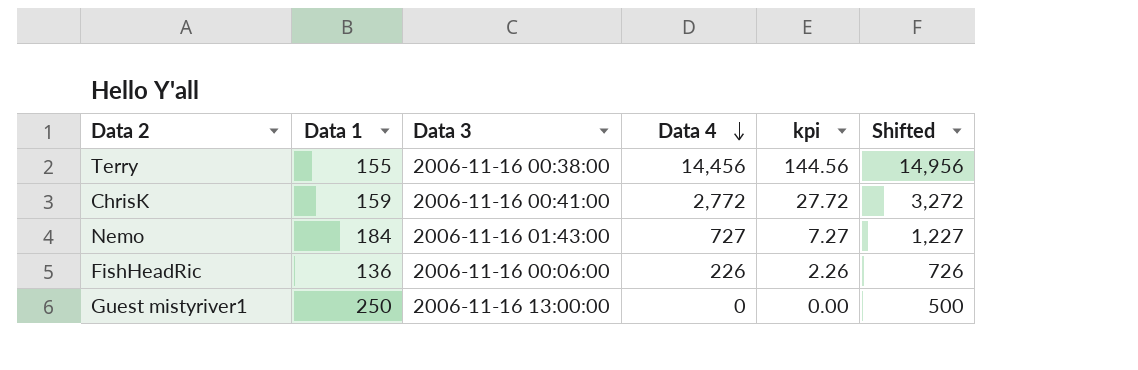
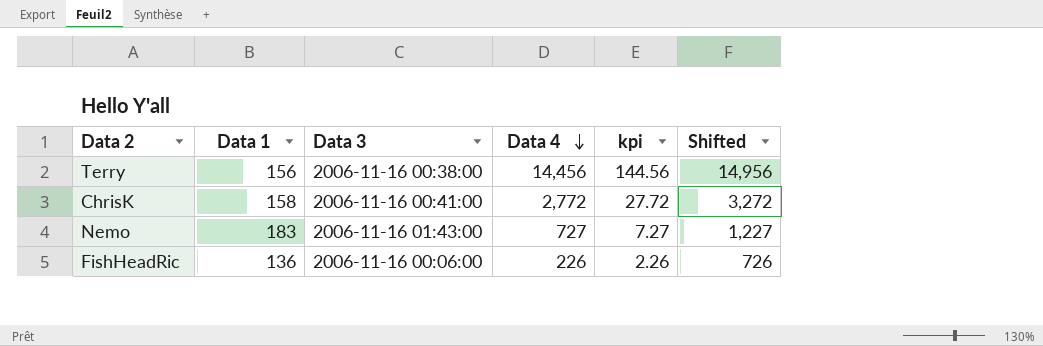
row Guest mistyriver1: 250 | 2006-11-16 13:00:00 | 0 | 0.00 | 500 -> none
Terry | Data 1: 155 -> 156
ChrisK | Data 1: 159 -> 158
Nemo | Data 1: 184 -> 183

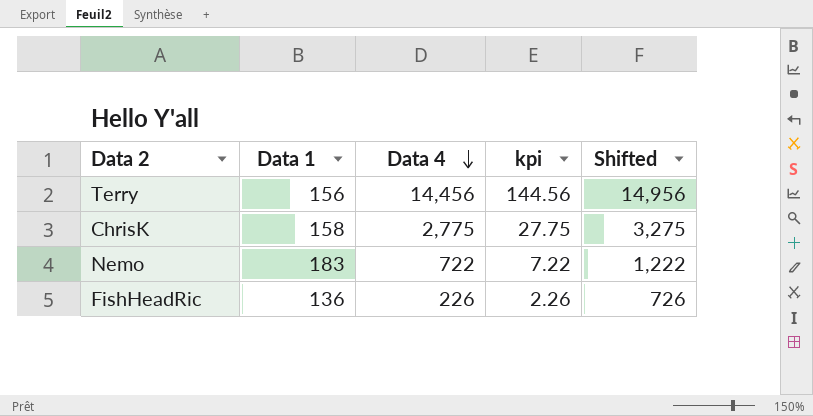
column Data 3 | position: 3 -> none
ChrisK | Data 4: 2,772 -> 2,775
ChrisK | kpi: 27.72 -> 27.75
ChrisK | Shifted: 3,272 -> 3,275
Nemo | Data 4: 727 -> 722
Nemo | kpi: 7.27 -> 7.22
Nemo | Shifted: 1,227 -> 1,222

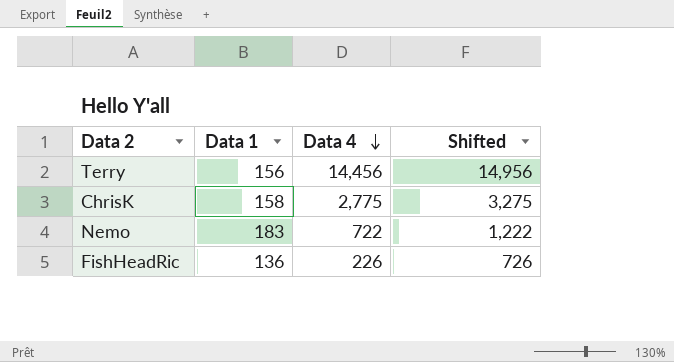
column kpi | formula: [Data 4] * 0.01 -> none

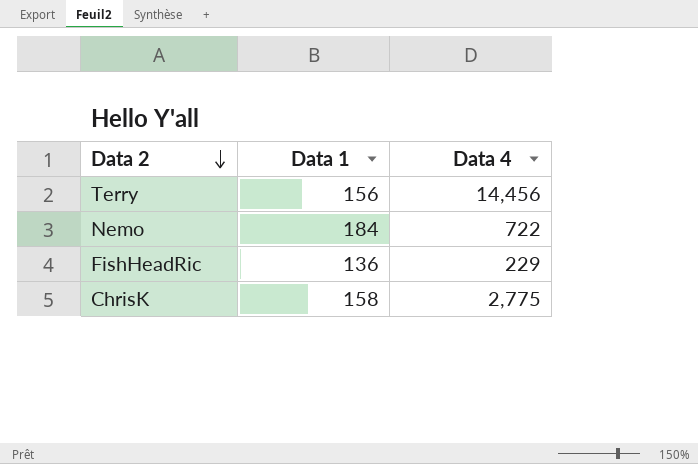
row order: Data 4 descending -> Data 2 descending
column Shifted | formula: [Data 4] + 500 -> none
Nemo | Data 1: 183 -> 184
FishHeadRic | Data 4: 226 -> 229

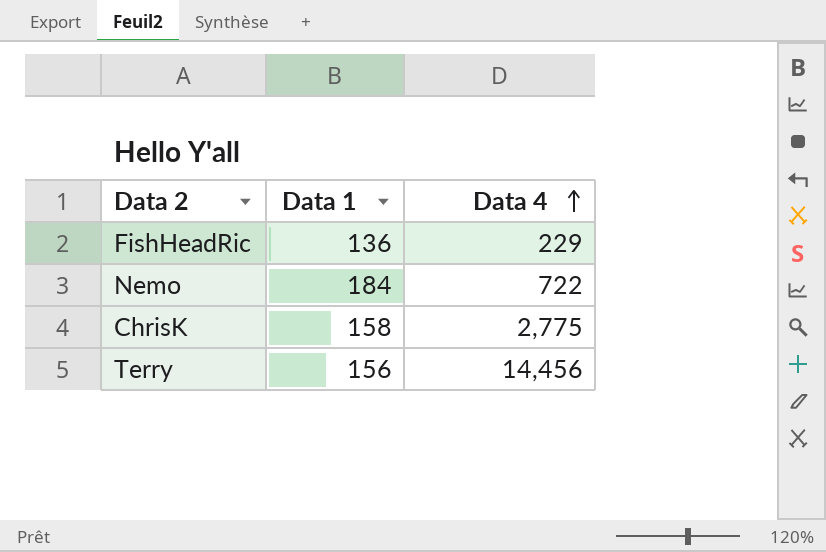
row order: Data 2 descending -> Data 4 ascending

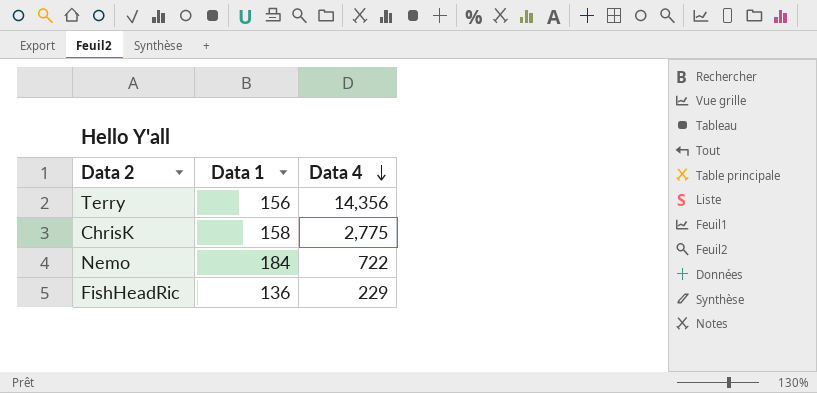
row order: Data 4 ascending -> Data 4 descending
Terry | Data 4: 14,456 -> 14,356

